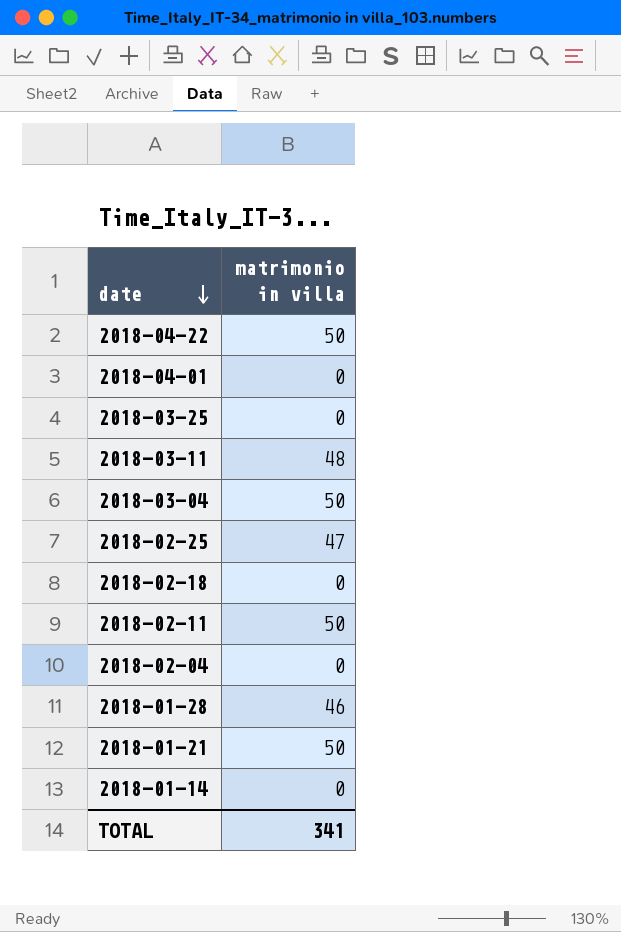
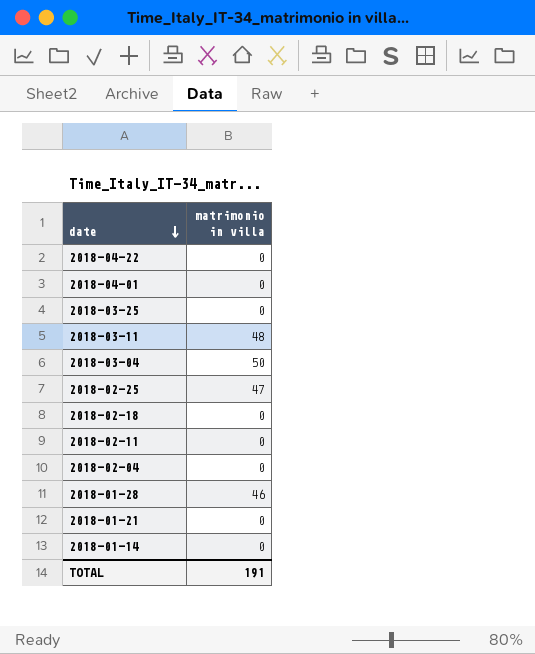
2018-04-22 | matrimonio in villa: 50 -> 0
2018-02-11 | matrimonio in villa: 50 -> 0
2018-01-21 | matrimonio in villa: 50 -> 0
TOTAL | matrimonio in villa: 341 -> 191

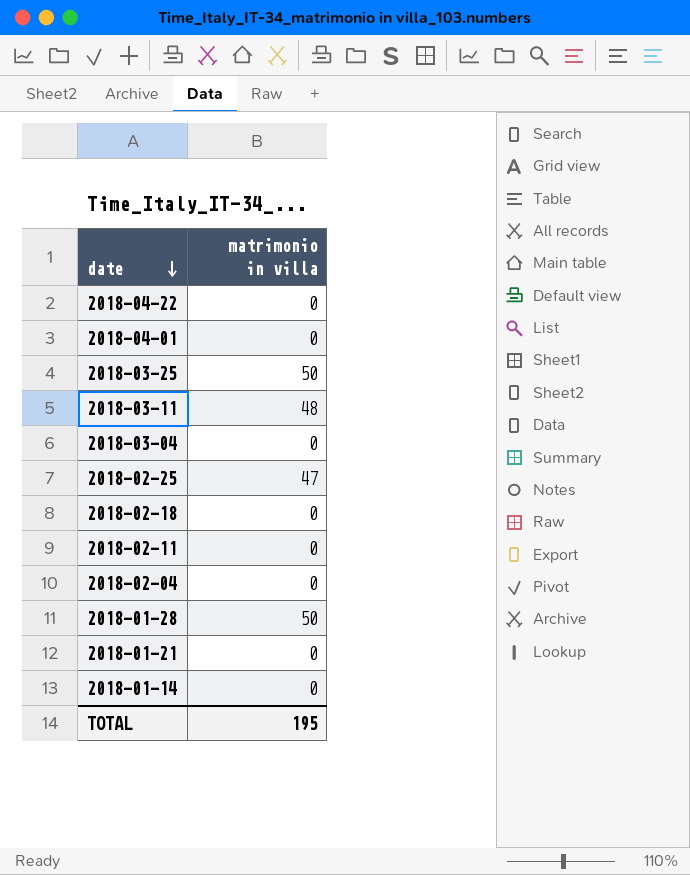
2018-03-25 | matrimonio in villa: 0 -> 50
2018-03-04 | matrimonio in villa: 50 -> 0
2018-01-28 | matrimonio in villa: 46 -> 50
TOTAL | matrimonio in villa: 191 -> 195

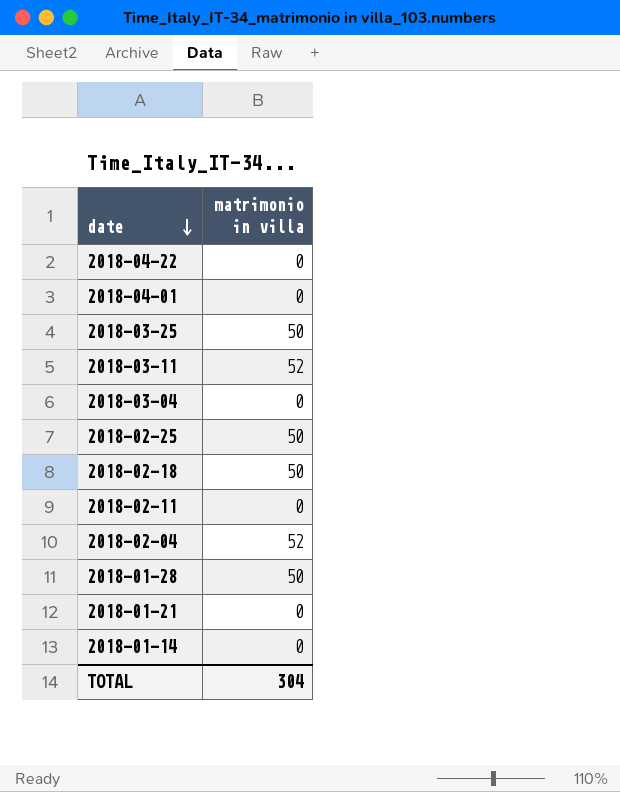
2018-03-11 | matrimonio in villa: 48 -> 52
2018-02-25 | matrimonio in villa: 47 -> 50
2018-02-18 | matrimonio in villa: 0 -> 50
2018-02-04 | matrimonio in villa: 0 -> 52
TOTAL | matrimonio in villa: 195 -> 304

